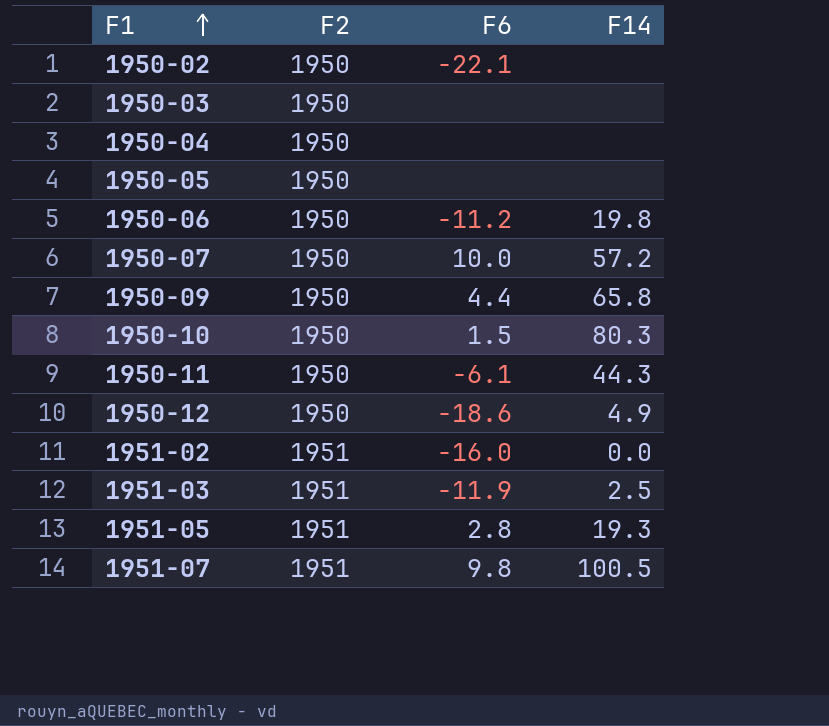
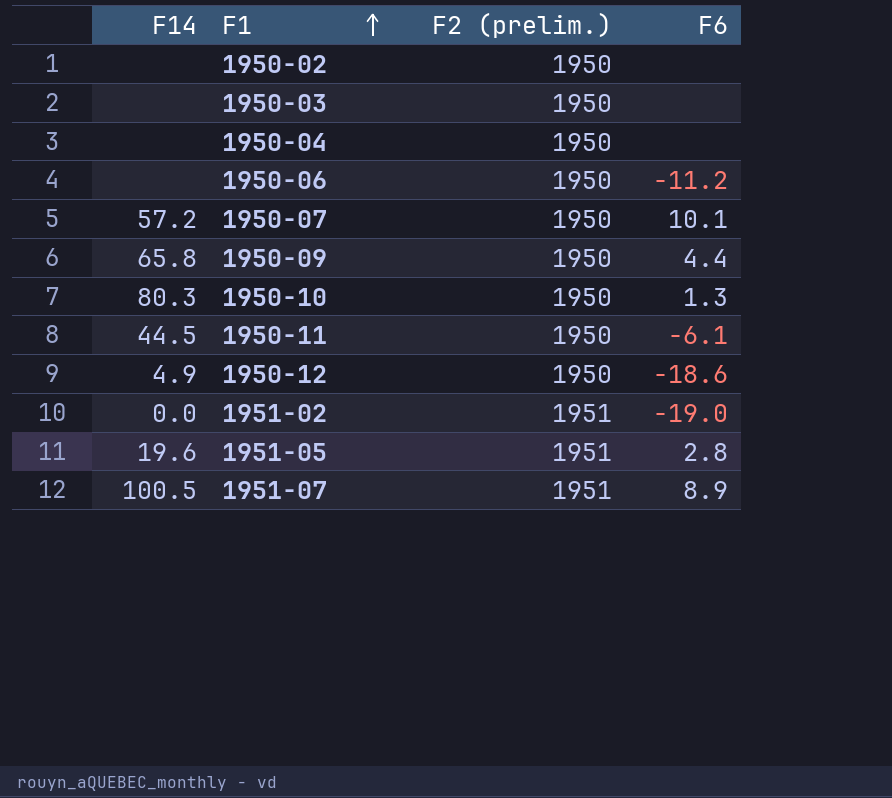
column F14 | position: 4 -> 1
column name: F2 -> F2 (prelim.)
row 1950-05: 1950 | none | none -> none
row 1951-03: 1951 | -11.9 | 2.5 -> none
1950-02 | F6: -22.1 -> none
1950-06 | F14: 19.8 -> none
1950-07 | F6: 10.0 -> 10.1
1950-10 | F6: 1.5 -> 1.3
1950-11 | F14: 44.3 -> 44.5
1951-02 | F6: -16.0 -> -19.0
1951-05 | F14: 19.3 -> 19.6
1951-07 | F6: 9.8 -> 8.9

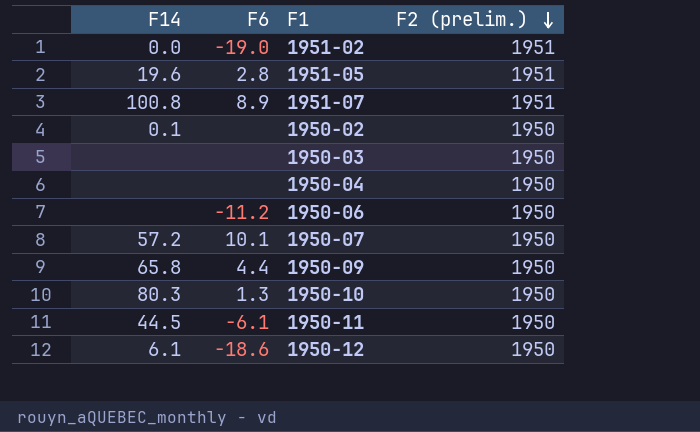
row order: F1 ascending -> F2 (prelim.) descending
column F6 | position: 4 -> 2
1951-07 | F14: 100.5 -> 100.8
1950-02 | F14: none -> 0.1
1950-12 | F14: 4.9 -> 6.1

